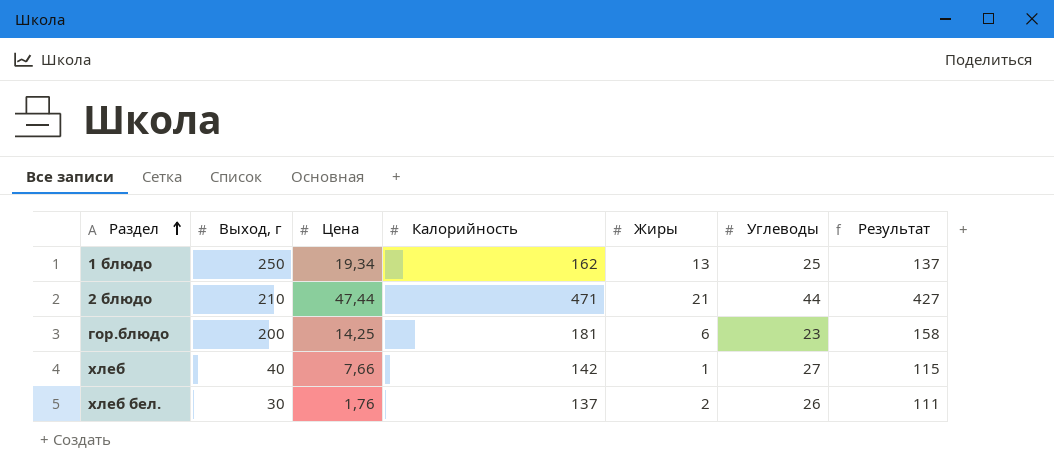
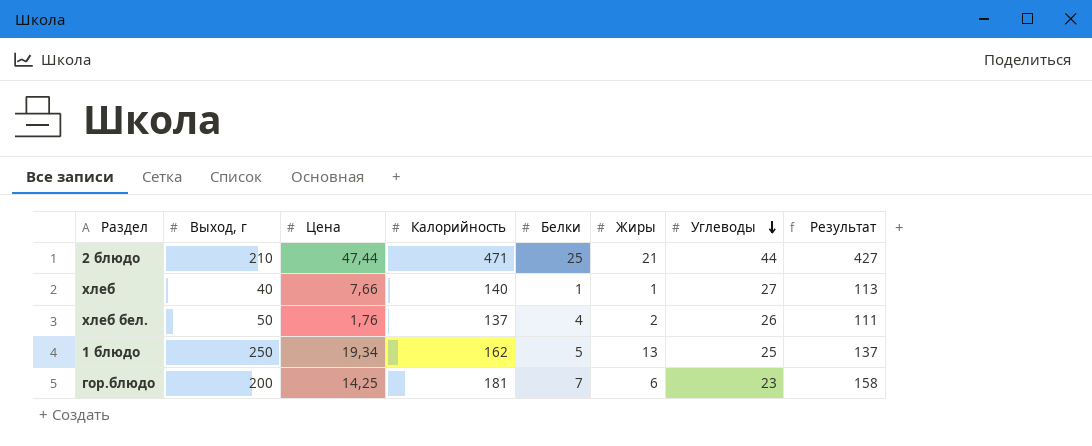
row order: Раздел ascending -> Углеводы descending
column Белки | position: none -> 5
хлеб | Калорийность: 142 -> 140
хлеб | Результат: 115 -> 113
хлеб бел. | Выход, г: 30 -> 50

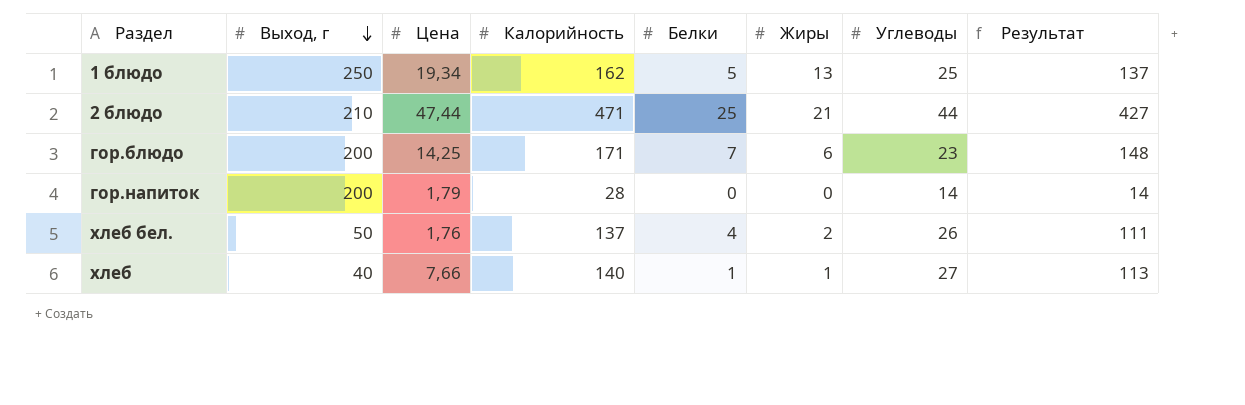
row order: Углеводы descending -> Выход, г descending
гор.блюдо | Калорийность: 181 -> 171
гор.блюдо | Результат: 158 -> 148
row гор.напиток: none -> 200 | 1,79 | 28 | 0 | 0 | 14 | 14

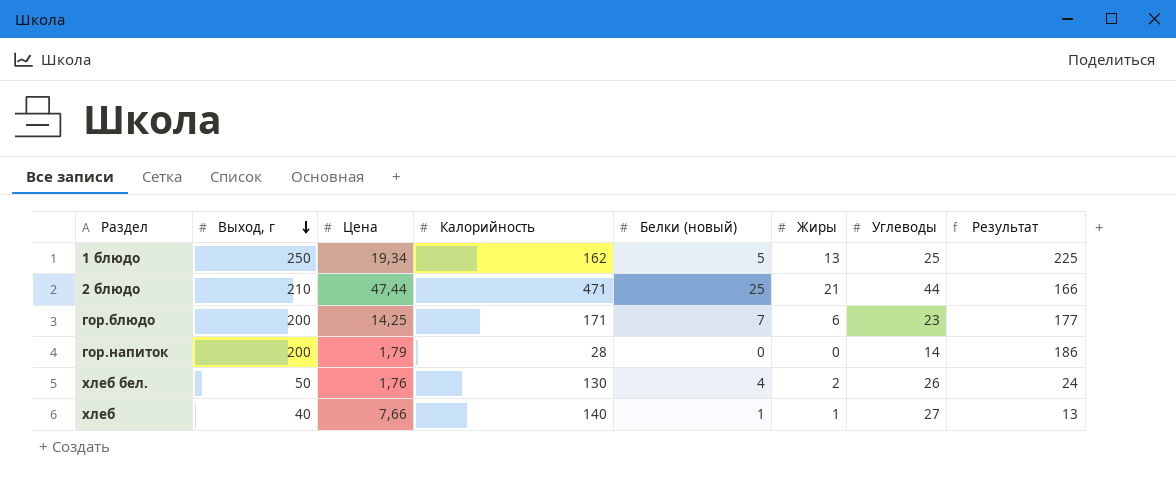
column name: Белки -> Белки (новый)
column Результат | formula: [Калорийность] - [Углеводы] -> [Выход, г] - [Углеводы]
хлеб бел. | Калорийность: 137 -> 130

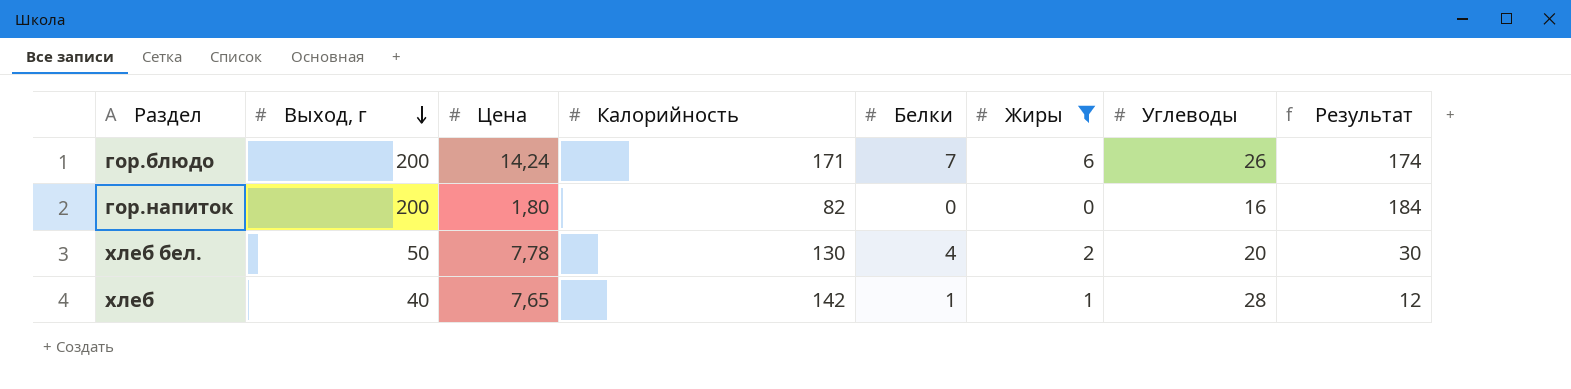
filter: none -> Жиры <= 6
column name: Белки (новый) -> Белки
гор.блюдо | Цена: 14,25 -> 14,24
гор.блюдо | Углеводы: 23 -> 26
гор.блюдо | Результат: 177 -> 174
гор.напиток | Цена: 1,79 -> 1,80
гор.напиток | Калорийность: 28 -> 82
гор.напиток | Углеводы: 14 -> 16
гор.напиток | Результат: 186 -> 184
хлеб бел. | Цена: 1,76 -> 7,78
хлеб бел. | Углеводы: 26 -> 20
хлеб бел. | Результат: 24 -> 30
хлеб | Цена: 7,66 -> 7,65
хлеб | Калорийность: 140 -> 142
хлеб | Углеводы: 27 -> 28
хлеб | Результат: 13 -> 12

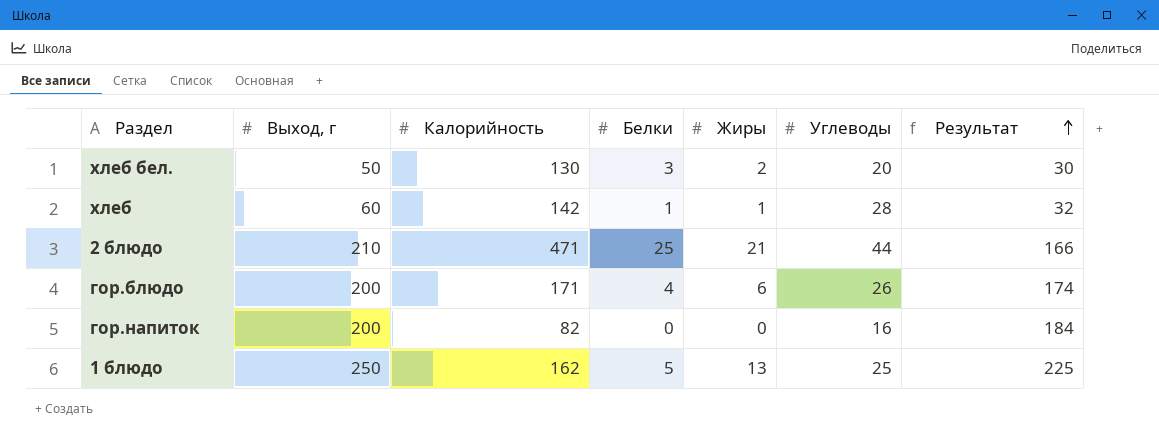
filter: Жиры <= 6 -> none
row order: Выход, г descending -> Результат ascending
column Цена | position: 3 -> none
хлеб бел. | Белки: 4 -> 3
хлеб | Выход, г: 40 -> 60
хлеб | Результат: 12 -> 32
гор.блюдо | Белки: 7 -> 4

